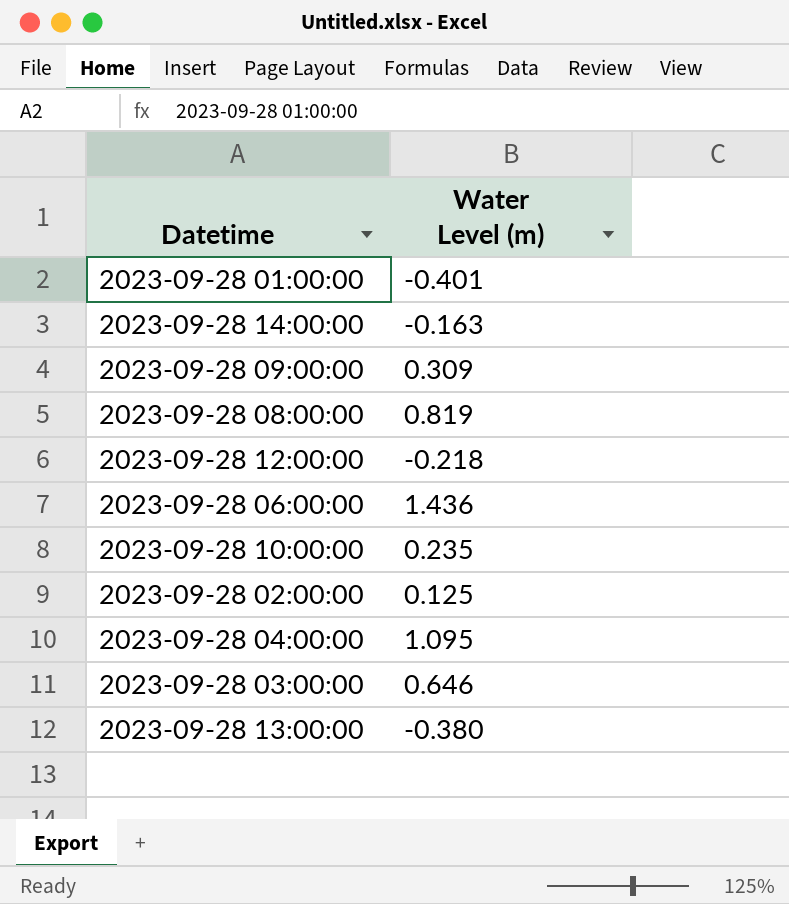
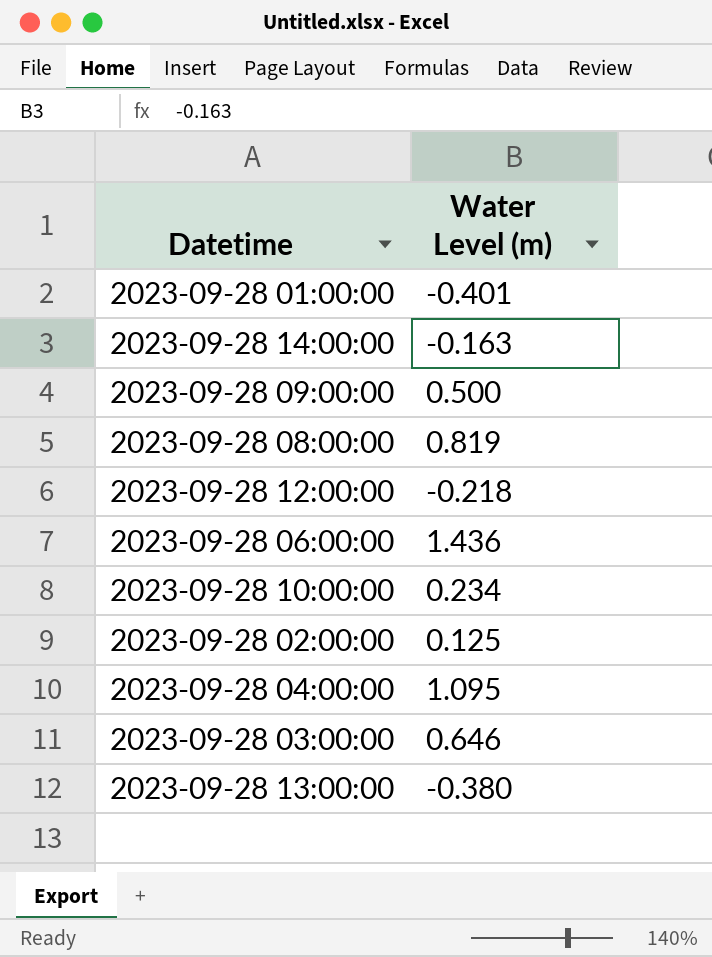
2023-09-28 09:00:00 | Water Level (m): 0.309 -> 0.500
2023-09-28 10:00:00 | Water Level (m): 0.235 -> 0.234

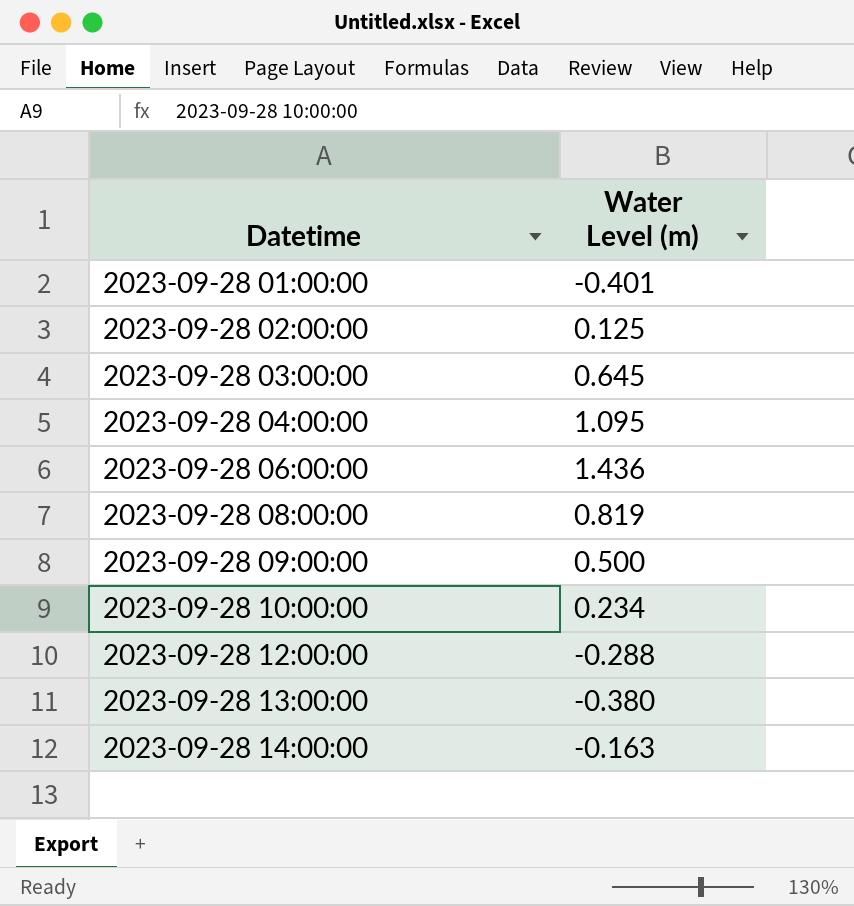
row order: none -> Datetime ascending
2023-09-28 03:00:00 | Water Level (m): 0.646 -> 0.645
2023-09-28 12:00:00 | Water Level (m): -0.218 -> -0.288

